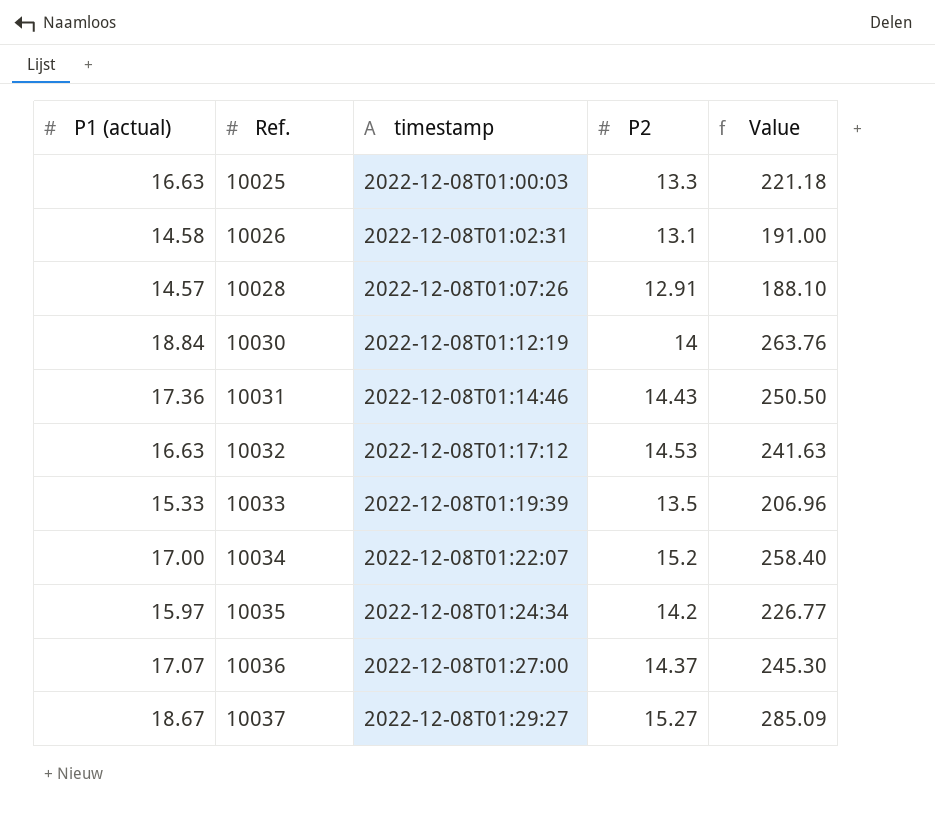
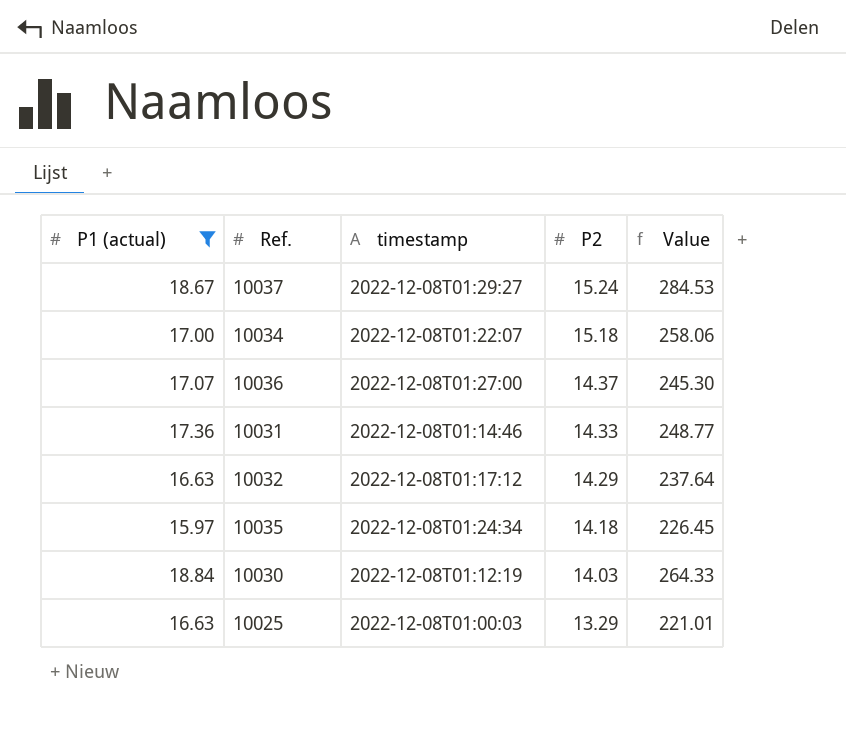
filter: none -> P1 (actual) >= 15.97
row order: Ref. ascending -> P2 descending
10037 | P2: 15.27 -> 15.24
10037 | Value: 285.09 -> 284.53
10034 | P2: 15.2 -> 15.18
10034 | Value: 258.40 -> 258.06
10031 | P2: 14.43 -> 14.33
10031 | Value: 250.50 -> 248.77
10032 | P2: 14.53 -> 14.29
10032 | Value: 241.63 -> 237.64
10035 | P2: 14.2 -> 14.18
10035 | Value: 226.77 -> 226.45
10030 | P2: 14 -> 14.03
10030 | Value: 263.76 -> 264.33
10025 | P2: 13.3 -> 13.29
10025 | Value: 221.18 -> 221.01

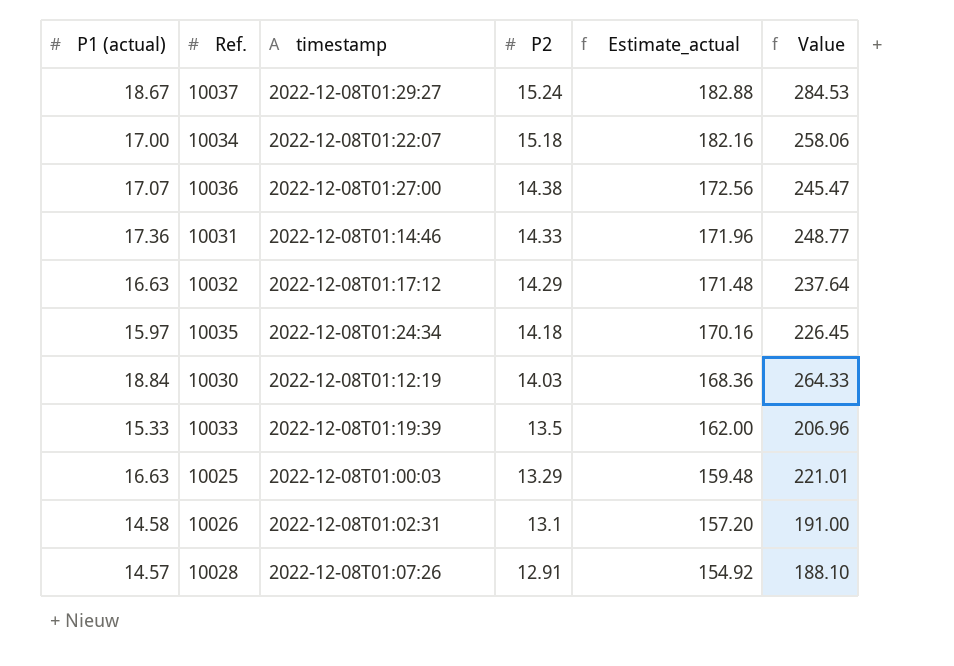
filter: P1 (actual) >= 15.97 -> none
column Estimate_actual | formula: none -> [P2] * 12
10036 | P2: 14.37 -> 14.38
10036 | Value: 245.30 -> 245.47

